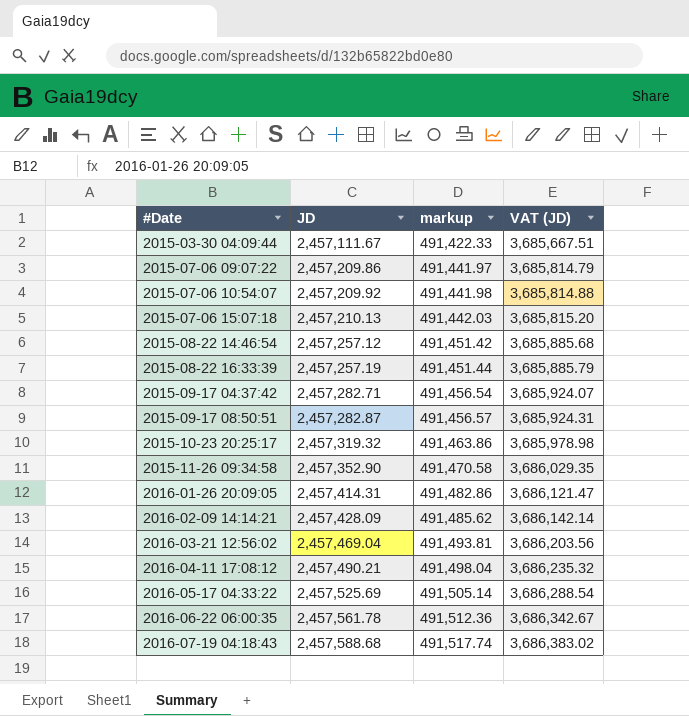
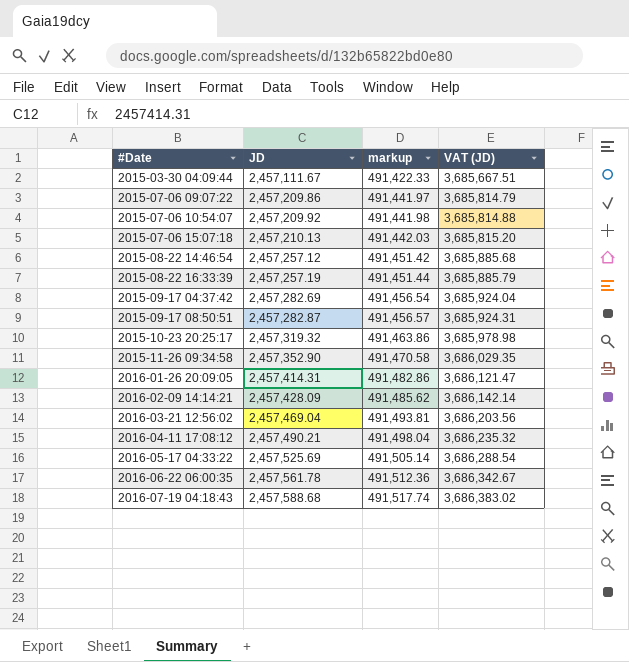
2015-09-17 04:37:42 | JD: 2,457,282.71 -> 2,457,282.69
2015-09-17 04:37:42 | VAT (JD): 3,685,924.07 -> 3,685,924.04

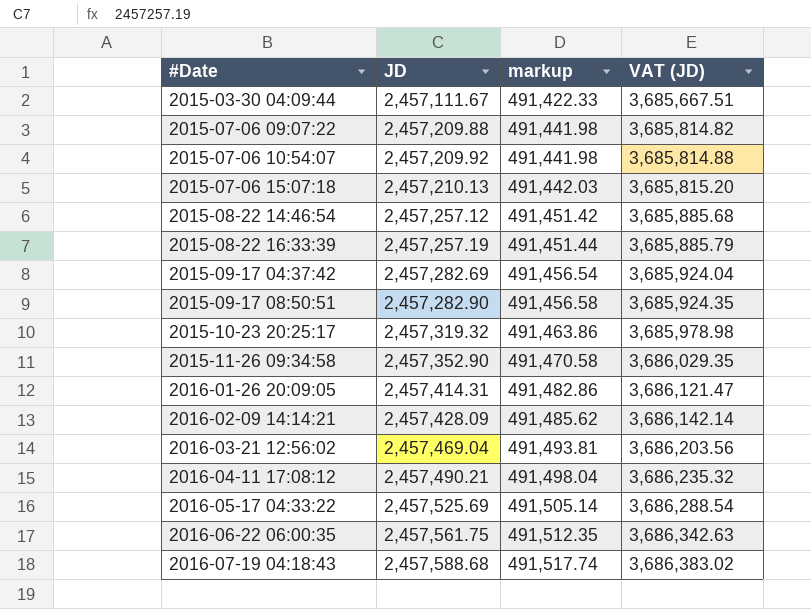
2015-07-06 09:07:22 | JD: 2,457,209.86 -> 2,457,209.88
2015-07-06 09:07:22 | markup: 491,441.97 -> 491,441.98
2015-07-06 09:07:22 | VAT (JD): 3,685,814.79 -> 3,685,814.82
2015-09-17 08:50:51 | JD: 2,457,282.87 -> 2,457,282.90
2015-09-17 08:50:51 | markup: 491,456.57 -> 491,456.58
2015-09-17 08:50:51 | VAT (JD): 3,685,924.31 -> 3,685,924.35
2016-06-22 06:00:35 | JD: 2,457,561.78 -> 2,457,561.75
2016-06-22 06:00:35 | markup: 491,512.36 -> 491,512.35
2016-06-22 06:00:35 | VAT (JD): 3,686,342.67 -> 3,686,342.63

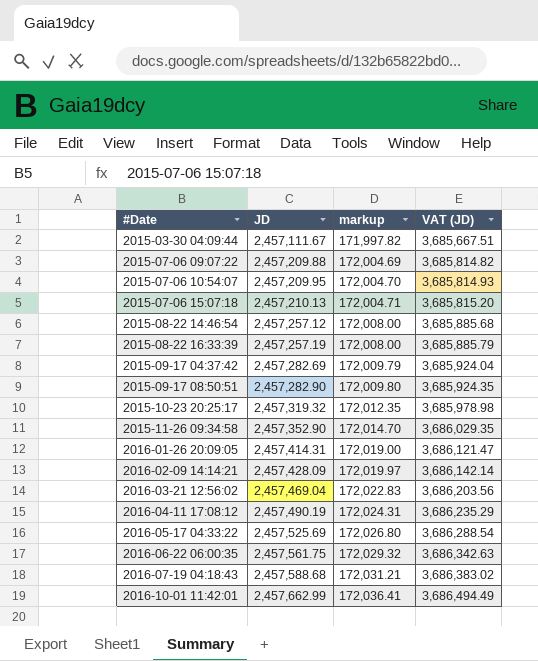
column markup | formula: [JD] * 0.2 -> [JD] * 0.07
2015-07-06 10:54:07 | JD: 2,457,209.92 -> 2,457,209.95
2015-07-06 10:54:07 | VAT (JD): 3,685,814.88 -> 3,685,814.93
2016-04-11 17:08:12 | JD: 2,457,490.21 -> 2,457,490.19
2016-04-11 17:08:12 | VAT (JD): 3,686,235.32 -> 3,686,235.29
row 2016-10-01 11:42:01: none -> 2,457,662.99 | 172,036.41 | 3,686,494.49

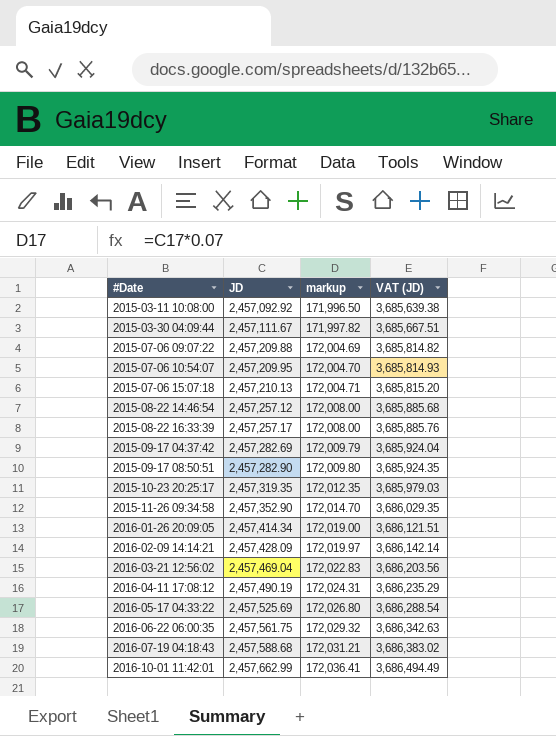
row 2015-03-11 10:08:00: none -> 2,457,092.92 | 171,996.50 | 3,685,639.38
2015-08-22 16:33:39 | JD: 2,457,257.19 -> 2,457,257.17
2015-08-22 16:33:39 | VAT (JD): 3,685,885.79 -> 3,685,885.76
2015-10-23 20:25:17 | JD: 2,457,319.32 -> 2,457,319.35
2015-10-23 20:25:17 | VAT (JD): 3,685,978.98 -> 3,685,979.03
2016-01-26 20:09:05 | JD: 2,457,414.31 -> 2,457,414.34
2016-01-26 20:09:05 | VAT (JD): 3,686,121.47 -> 3,686,121.51

